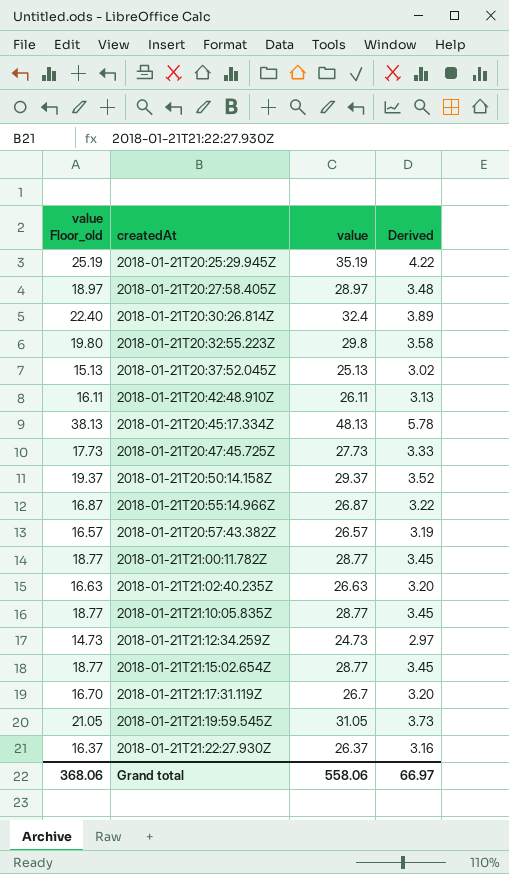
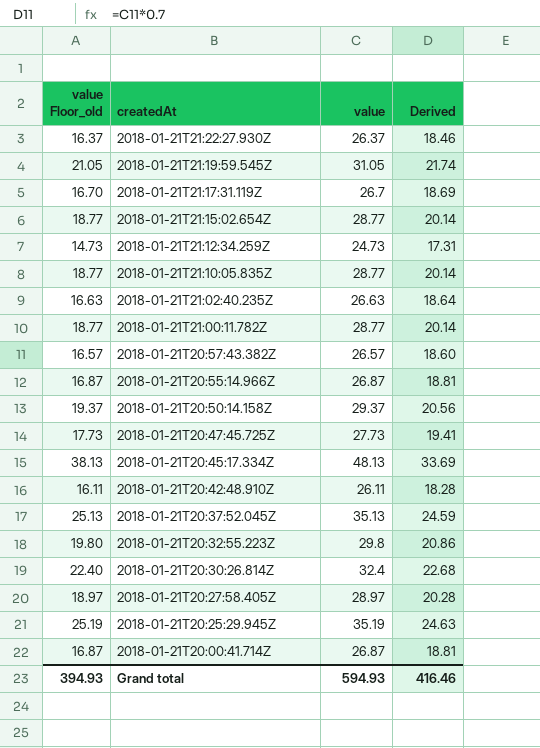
row order: createdAt ascending -> createdAt descending
column Derived | formula: [value] * 0.12 -> [value] * 0.7
2018-01-21T20:37:52.045Z | value Floor_old: 15.13 -> 25.13
2018-01-21T20:37:52.045Z | value: 25.13 -> 35.13
row 2018-01-21T20:00:41.714Z: none -> 16.87 | 26.87 | 18.81
Grand total | value Floor_old: 368.06 -> 394.93
Grand total | value: 558.06 -> 594.93
Grand total | Derived: 66.97 -> 416.46

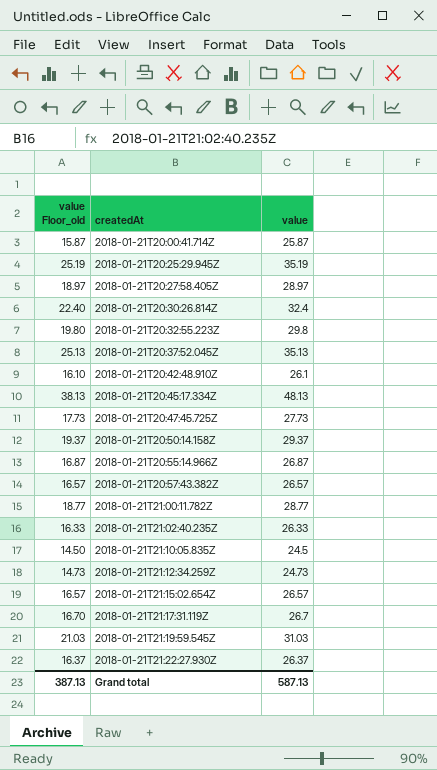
row order: createdAt descending -> createdAt ascending
column Derived | formula: [value] * 0.7 -> none
2018-01-21T20:00:41.714Z | value Floor_old: 16.87 -> 15.87
2018-01-21T20:00:41.714Z | value: 26.87 -> 25.87
2018-01-21T20:42:48.910Z | value Floor_old: 16.11 -> 16.10
2018-01-21T20:42:48.910Z | value: 26.11 -> 26.1
2018-01-21T21:02:40.235Z | value Floor_old: 16.63 -> 16.33
2018-01-21T21:02:40.235Z | value: 26.63 -> 26.33
2018-01-21T21:10:05.835Z | value Floor_old: 18.77 -> 14.50
2018-01-21T21:10:05.835Z | value: 28.77 -> 24.5
2018-01-21T21:15:02.654Z | value Floor_old: 18.77 -> 16.57
2018-01-21T21:15:02.654Z | value: 28.77 -> 26.57
2018-01-21T21:19:59.545Z | value Floor_old: 21.05 -> 21.03
2018-01-21T21:19:59.545Z | value: 31.05 -> 31.03
Grand total | value Floor_old: 394.93 -> 387.13
Grand total | value: 594.93 -> 587.13

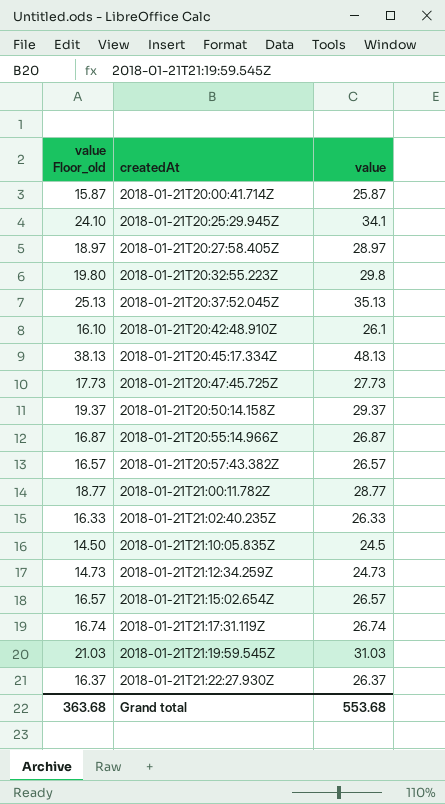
row 2018-01-21T20:30:26.814Z: 22.40 | 32.4 -> none
2018-01-21T20:25:29.945Z | value Floor_old: 25.19 -> 24.10
2018-01-21T20:25:29.945Z | value: 35.19 -> 34.1
2018-01-21T21:17:31.119Z | value Floor_old: 16.70 -> 16.74
2018-01-21T21:17:31.119Z | value: 26.7 -> 26.74
Grand total | value Floor_old: 387.13 -> 363.68
Grand total | value: 587.13 -> 553.68

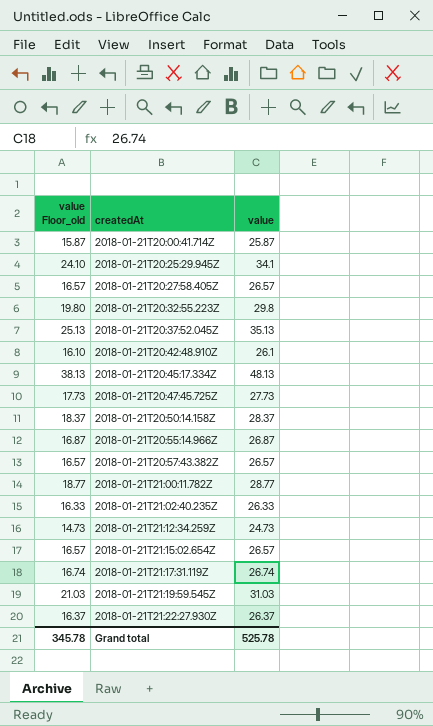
row 2018-01-21T21:10:05.835Z: 14.50 | 24.5 -> none
2018-01-21T20:27:58.405Z | value Floor_old: 18.97 -> 16.57
2018-01-21T20:27:58.405Z | value: 28.97 -> 26.57
2018-01-21T20:50:14.158Z | value Floor_old: 19.37 -> 18.37
2018-01-21T20:50:14.158Z | value: 29.37 -> 28.37
Grand total | value Floor_old: 363.68 -> 345.78
Grand total | value: 553.68 -> 525.78

